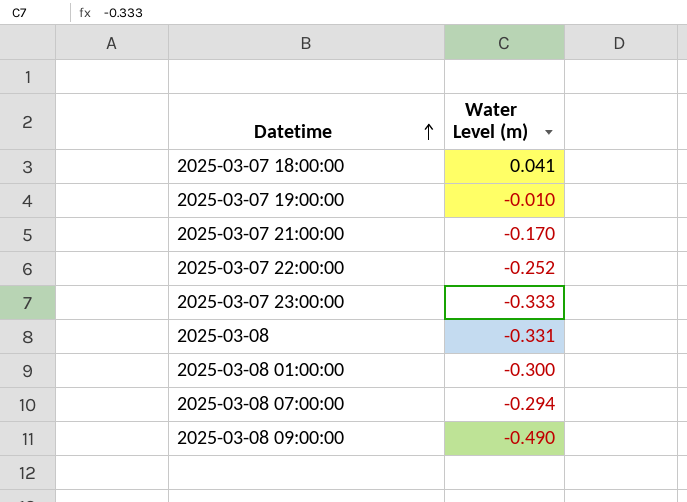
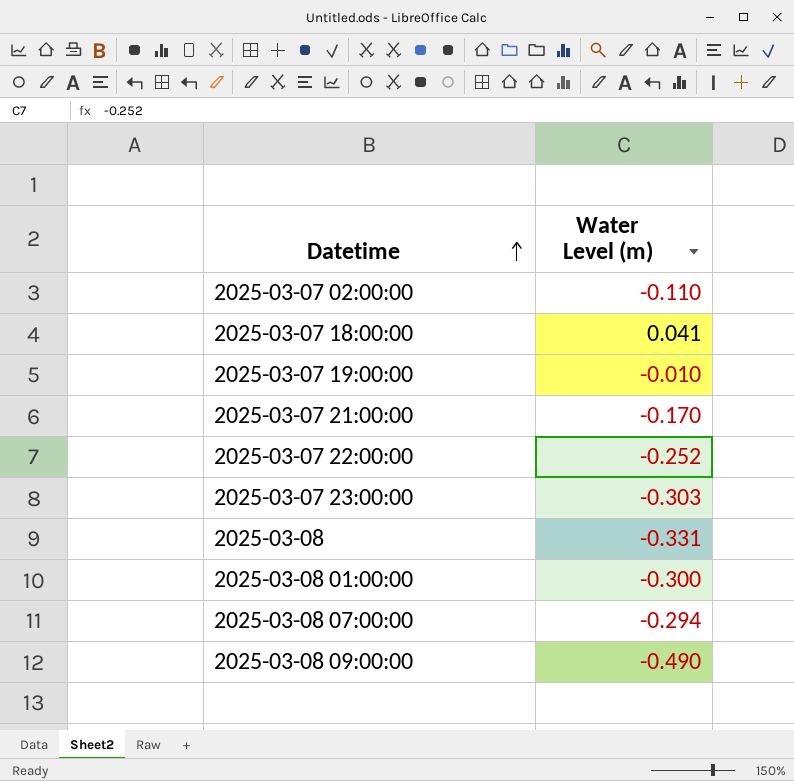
row 2025-03-07 02:00:00: none -> -0.110
2025-03-07 23:00:00 | Water Level (m): -0.333 -> -0.303

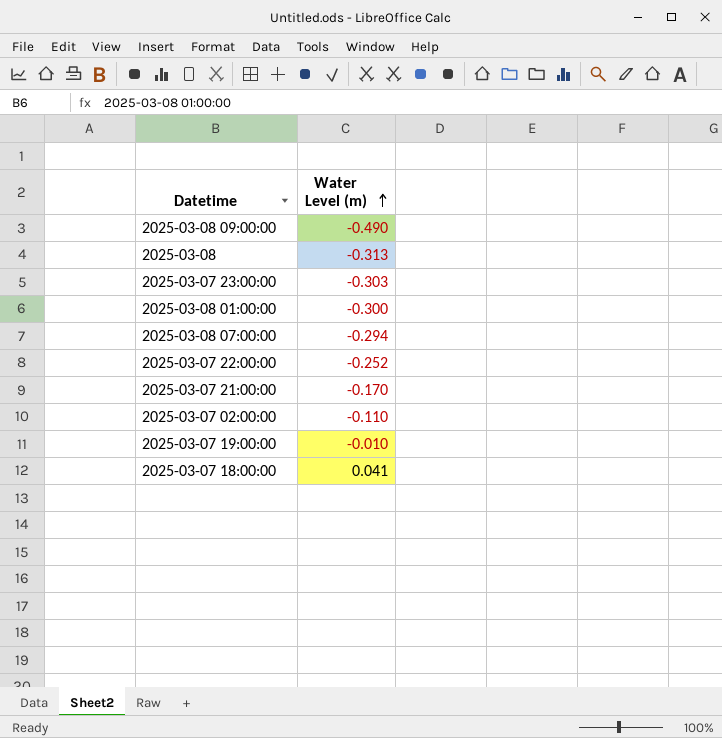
row order: Datetime ascending -> Water Level (m) ascending
2025-03-08 | Water Level (m): -0.331 -> -0.313

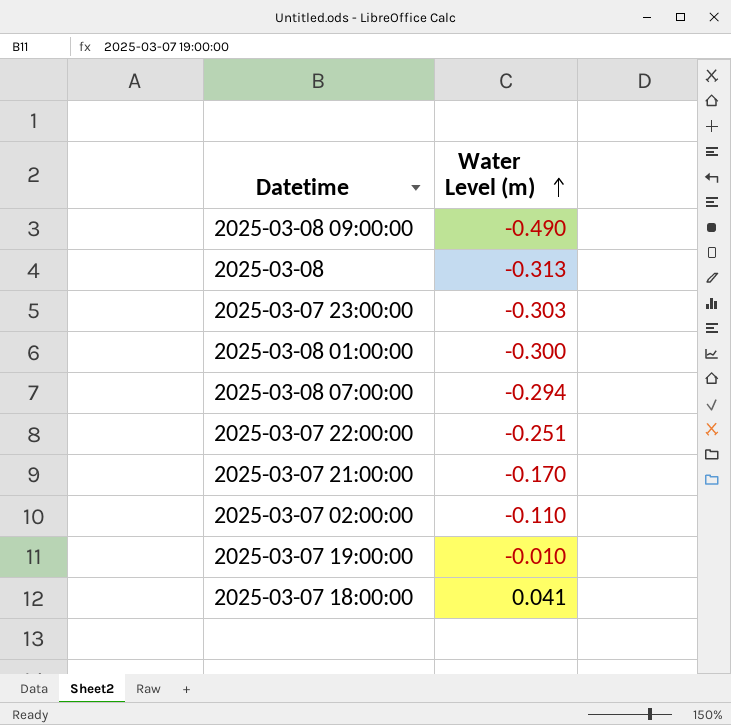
2025-03-07 22:00:00 | Water Level (m): -0.252 -> -0.251

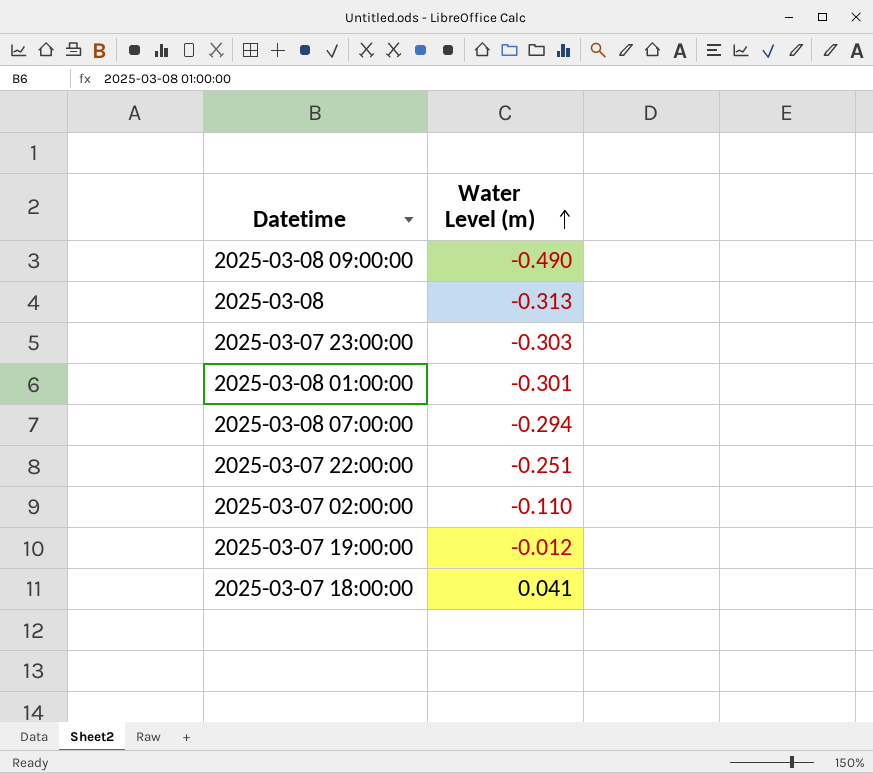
row 2025-03-07 21:00:00: -0.170 -> none
2025-03-08 01:00:00 | Water Level (m): -0.300 -> -0.301
2025-03-07 19:00:00 | Water Level (m): -0.010 -> -0.012

